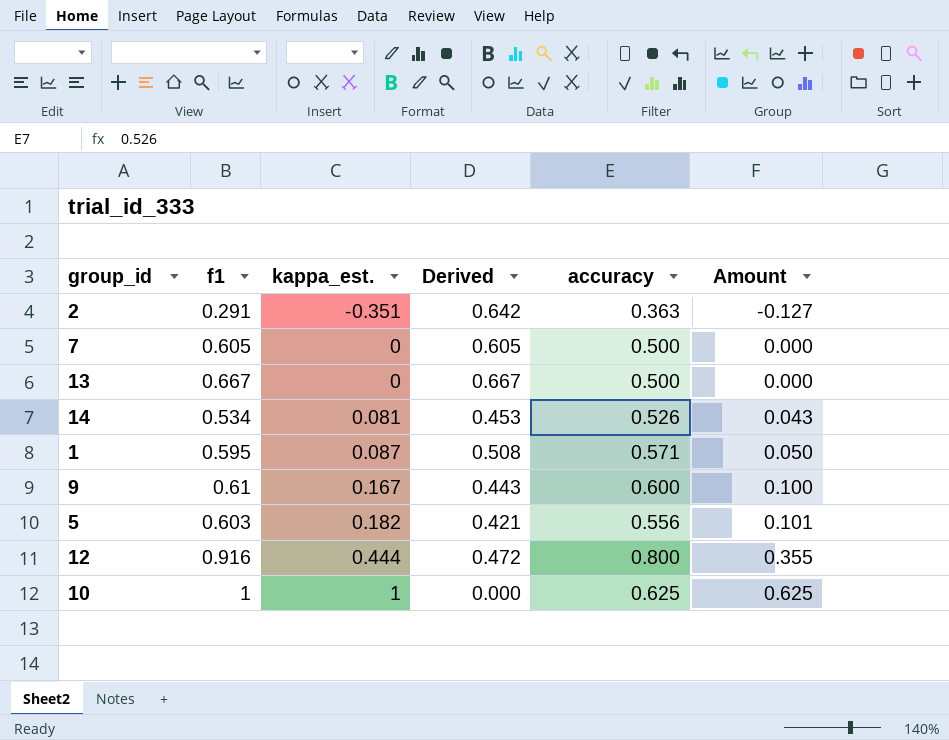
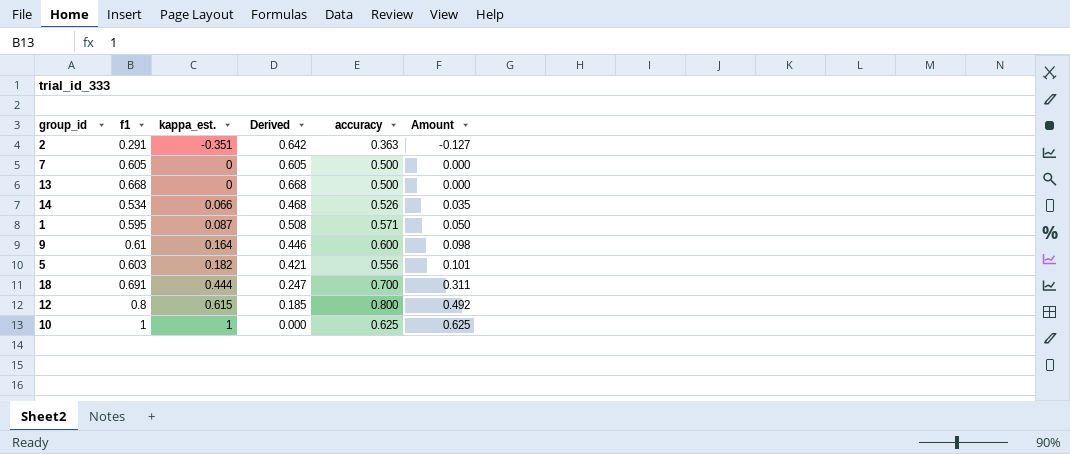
13 | f1: 0.667 -> 0.668
13 | Derived: 0.667 -> 0.668
14 | kappa_est.: 0.081 -> 0.066
14 | Derived: 0.453 -> 0.468
14 | Amount: 0.043 -> 0.035
9 | kappa_est.: 0.167 -> 0.164
9 | Derived: 0.443 -> 0.446
9 | Amount: 0.100 -> 0.098
row 18: none -> 0.691 | 0.444 | 0.247 | 0.700 | 0.311
12 | f1: 0.916 -> 0.8
12 | kappa_est.: 0.444 -> 0.615
12 | Derived: 0.472 -> 0.185
12 | Amount: 0.355 -> 0.492

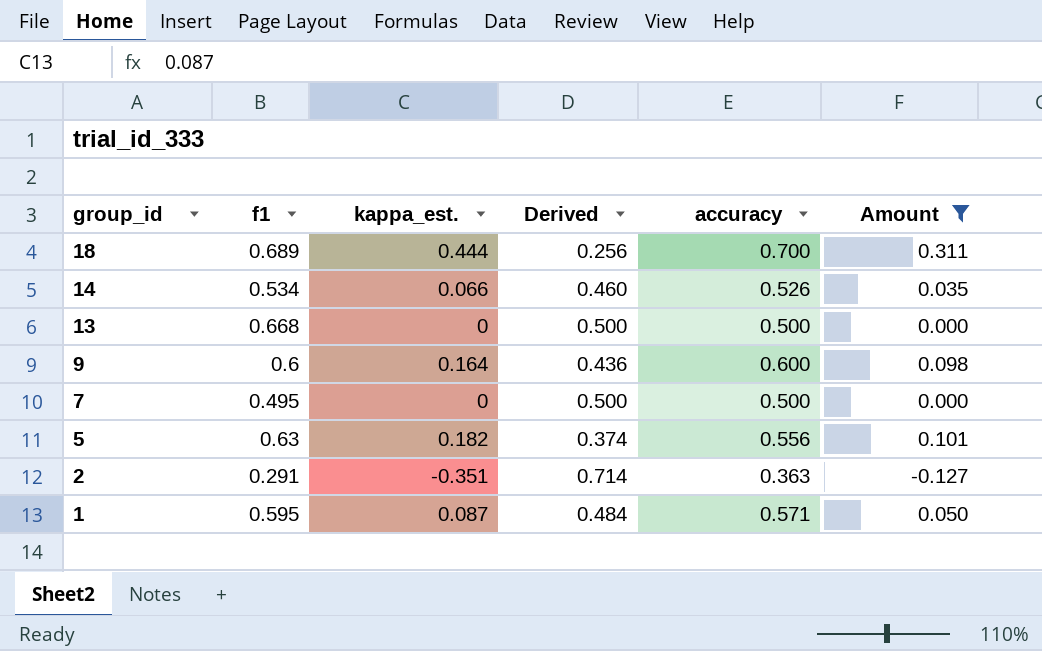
filter: none -> Amount <= 0.311
row order: kappa_est. ascending -> group_id descending
column Derived | formula: [f1] - [kappa_est.] -> [accuracy] - [kappa_est.]
18 | f1: 0.691 -> 0.689
9 | f1: 0.61 -> 0.6
7 | f1: 0.605 -> 0.495
5 | f1: 0.603 -> 0.63

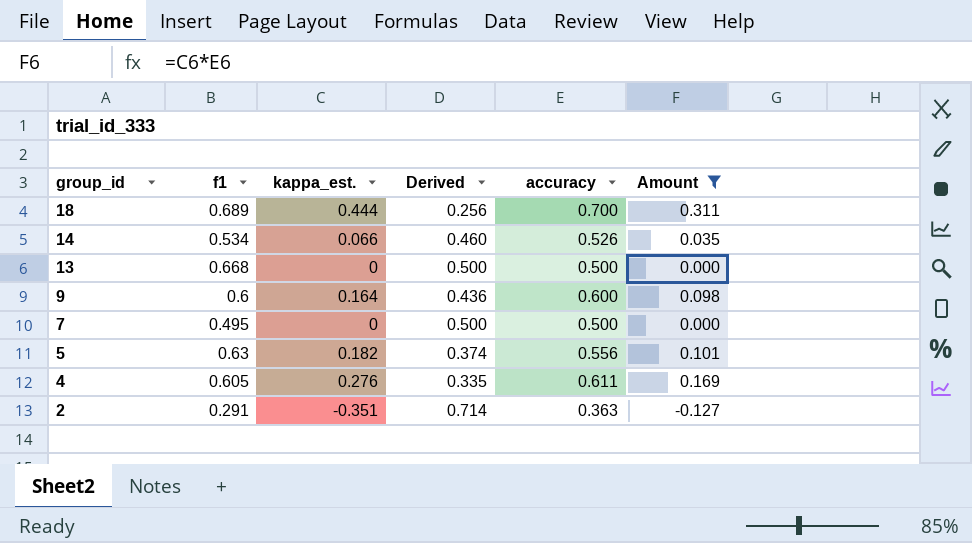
row 1: 0.595 | 0.087 | 0.484 | 0.571 | 0.050 -> none
row 4: none -> 0.605 | 0.276 | 0.335 | 0.611 | 0.169

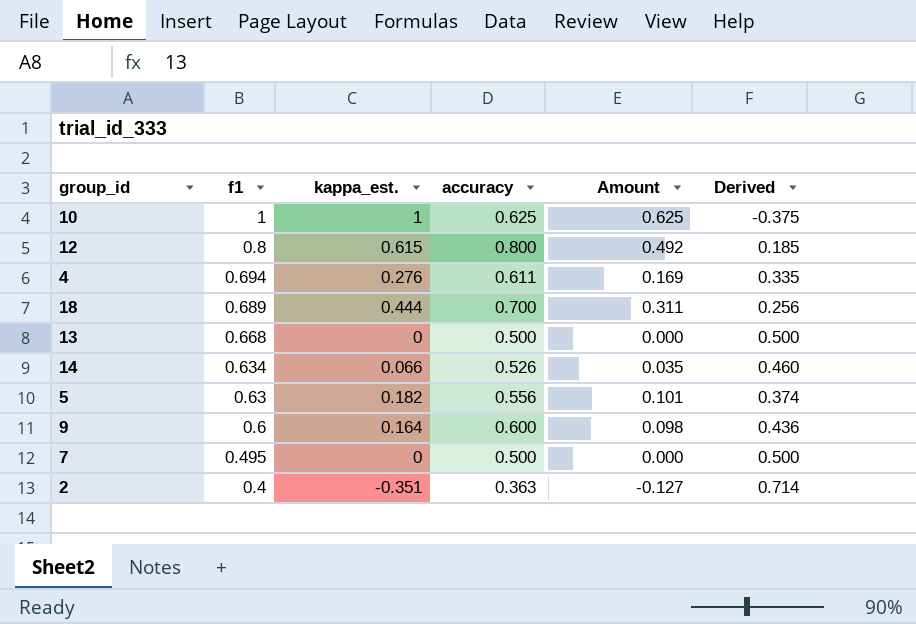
filter: Amount <= 0.311 -> none
row order: group_id descending -> f1 descending
column Derived | position: 4 -> 6
4 | f1: 0.605 -> 0.694
14 | f1: 0.534 -> 0.634
2 | f1: 0.291 -> 0.4

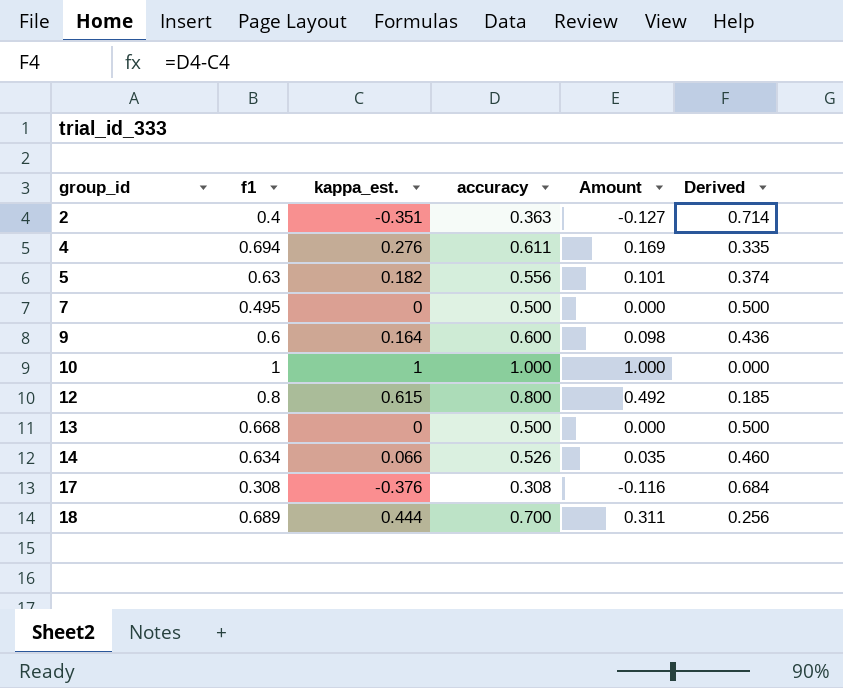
row order: f1 descending -> group_id ascending
10 | accuracy: 0.625 -> 1.000
10 | Amount: 0.625 -> 1.000
10 | Derived: -0.375 -> 0.000
row 17: none -> 0.308 | -0.376 | 0.308 | -0.116 | 0.684

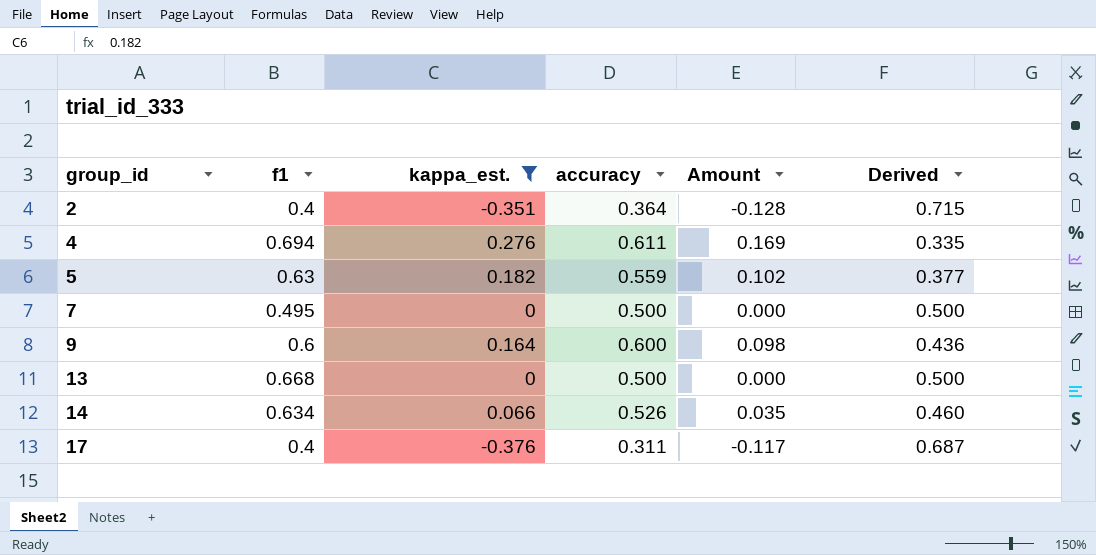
filter: none -> kappa_est. <= 0.276
2 | accuracy: 0.363 -> 0.364
2 | Amount: -0.127 -> -0.128
2 | Derived: 0.714 -> 0.715
5 | accuracy: 0.556 -> 0.559
5 | Amount: 0.101 -> 0.102
5 | Derived: 0.374 -> 0.377
17 | f1: 0.308 -> 0.4
17 | accuracy: 0.308 -> 0.311
17 | Amount: -0.116 -> -0.117
17 | Derived: 0.684 -> 0.687

